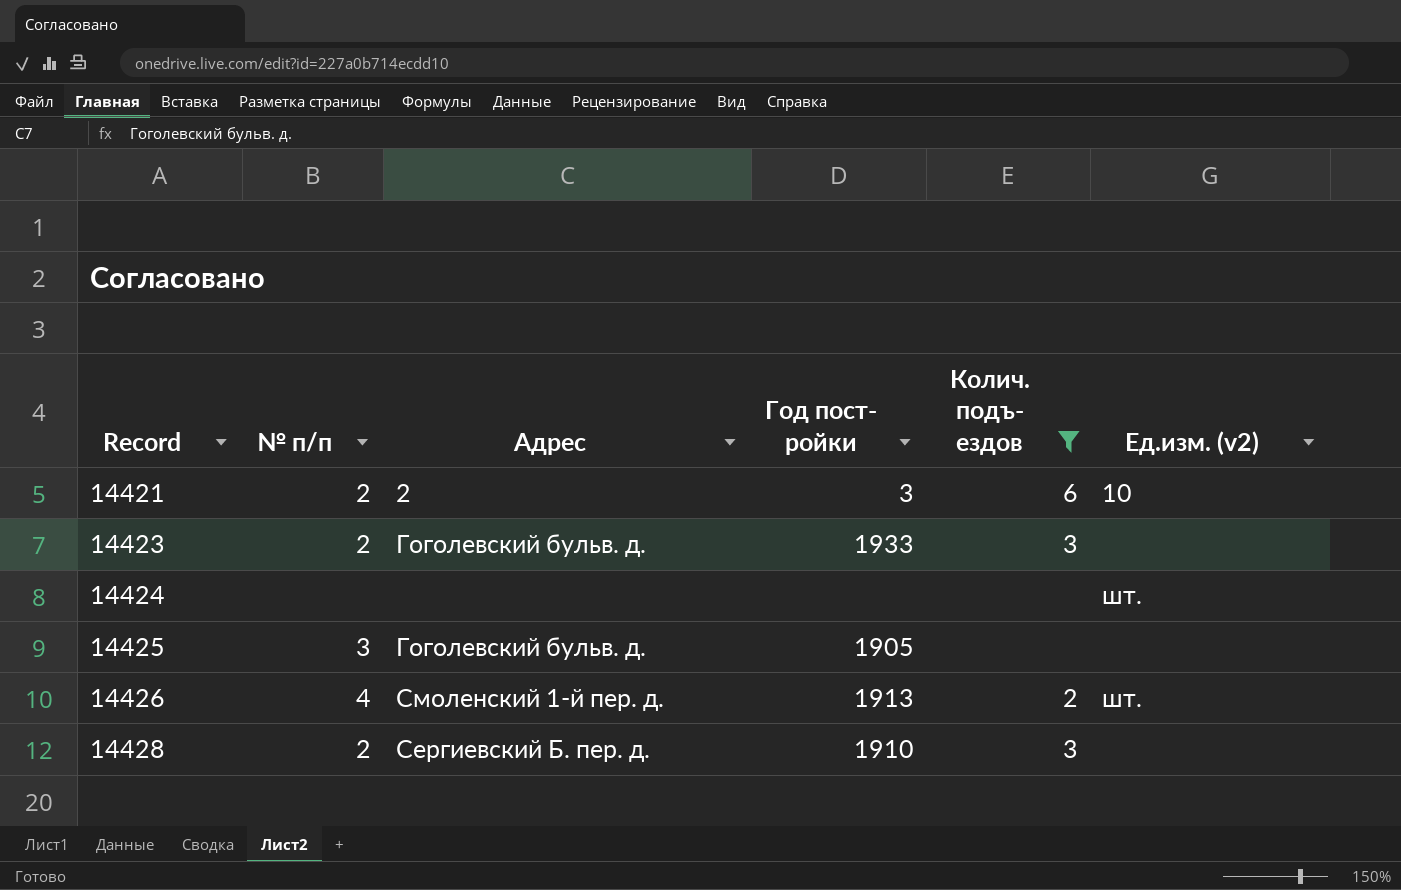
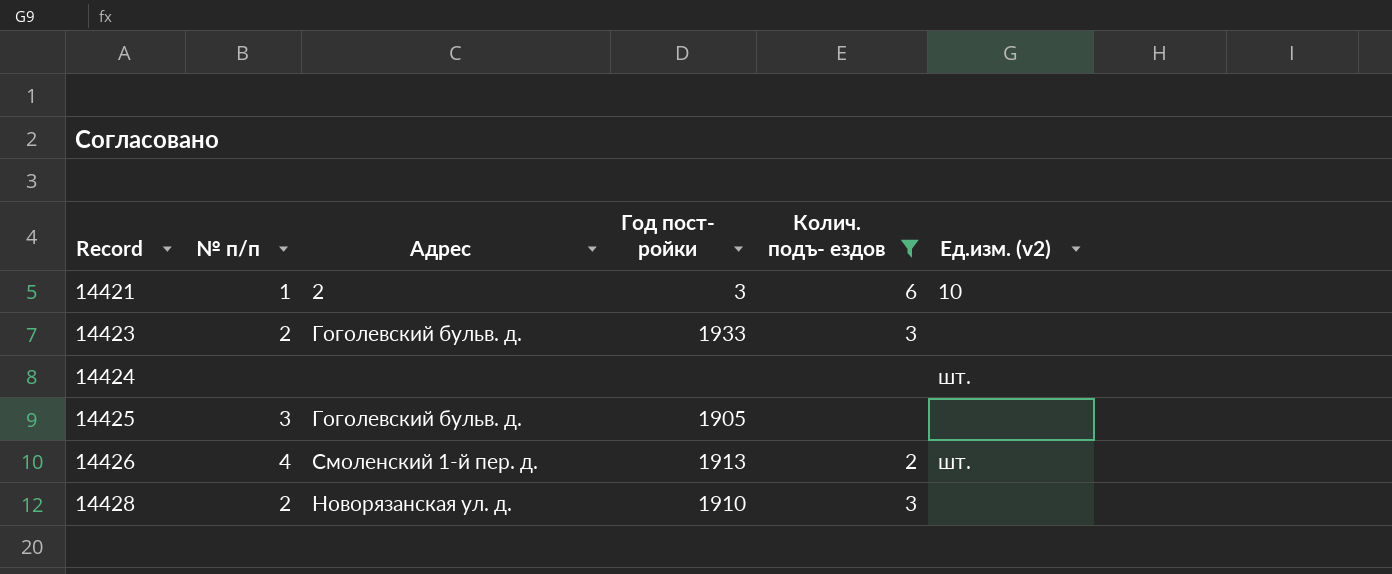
14421 | № п/п: 2 -> 1
14428 | Адрес: Сергиевский Б. пер. д. -> Новорязанская ул. д.

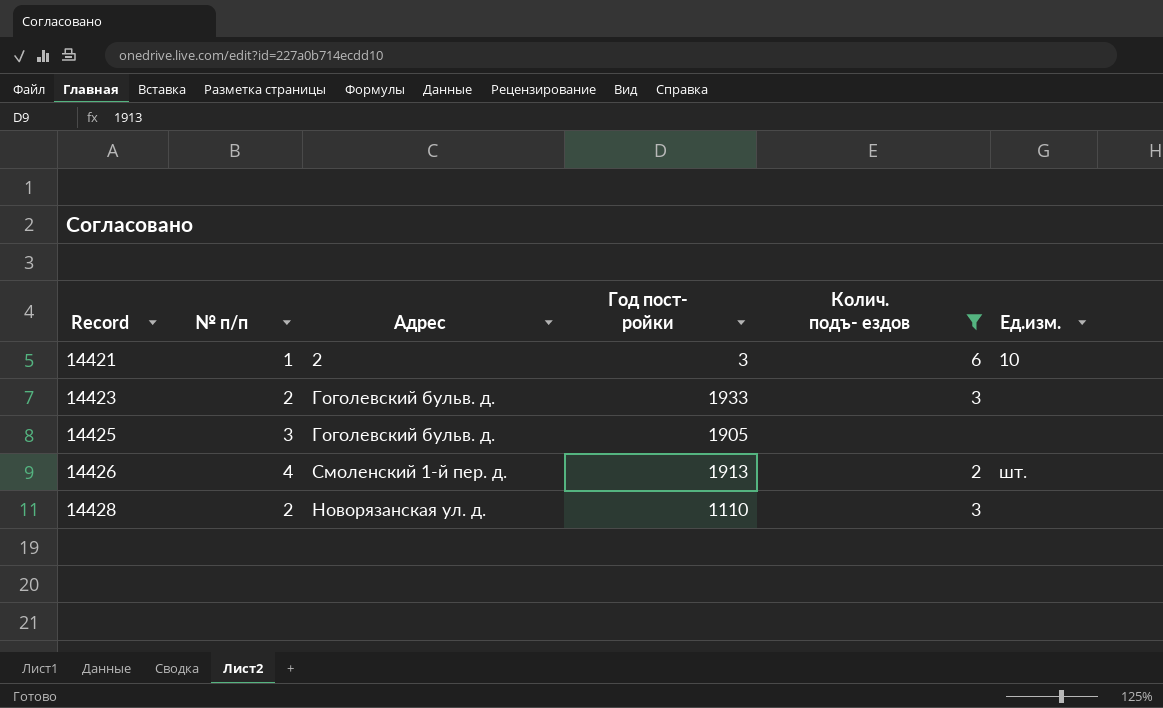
column name: Ед.изм. (v2) -> Ед.изм.
row 14424: none | none | none | none | шт. -> none
14428 | Год пост- ройки: 1910 -> 1110

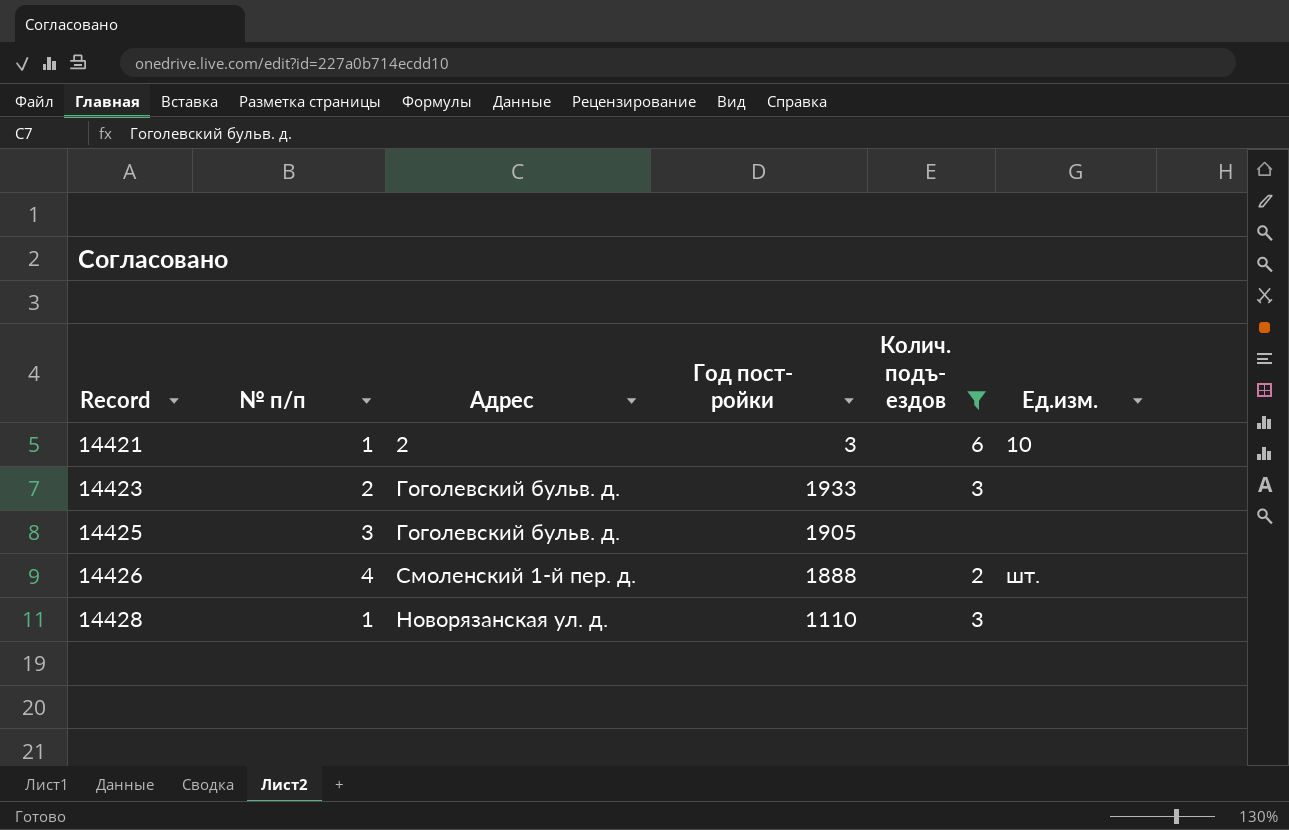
14426 | Год пост- ройки: 1913 -> 1888
14428 | № п/п: 2 -> 1

